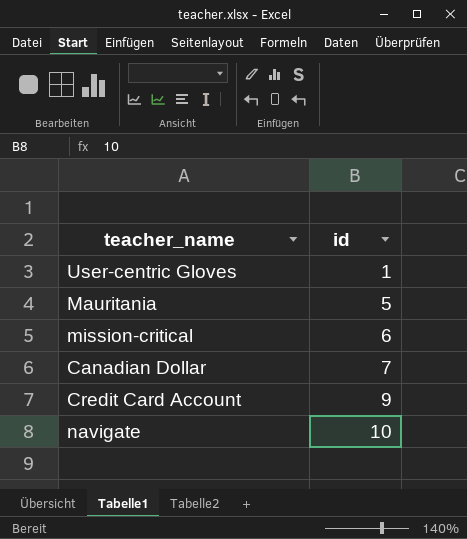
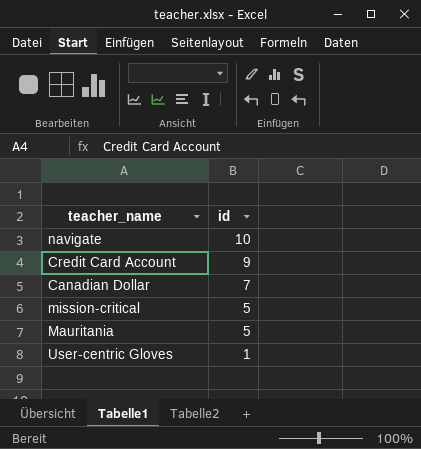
row order: id ascending -> id descending
mission-critical | id: 6 -> 5

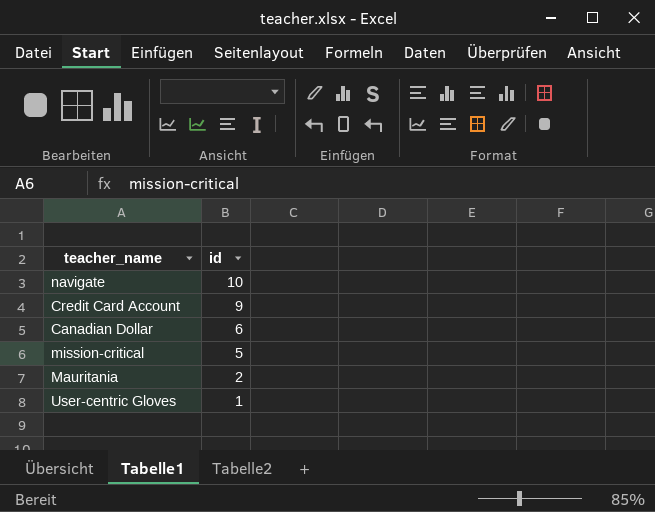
Canadian Dollar | id: 7 -> 6
Mauritania | id: 5 -> 2

